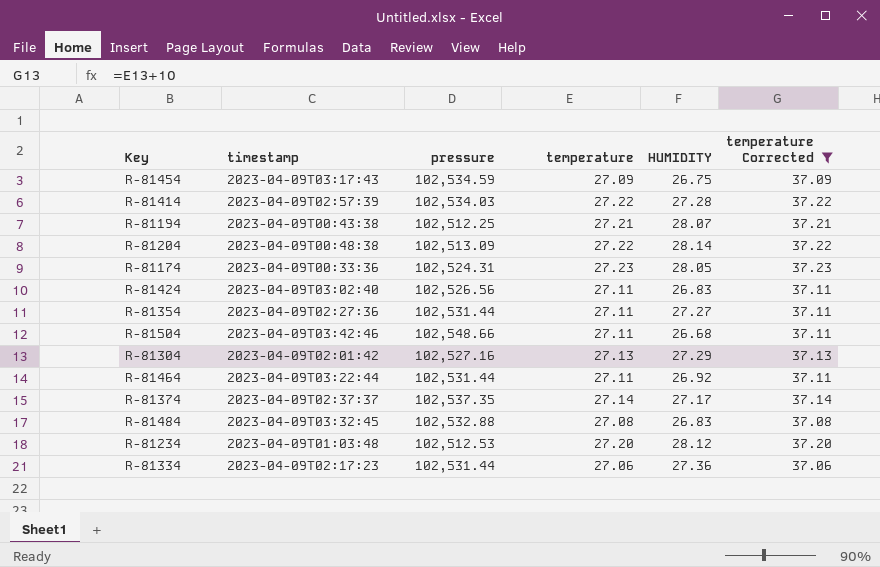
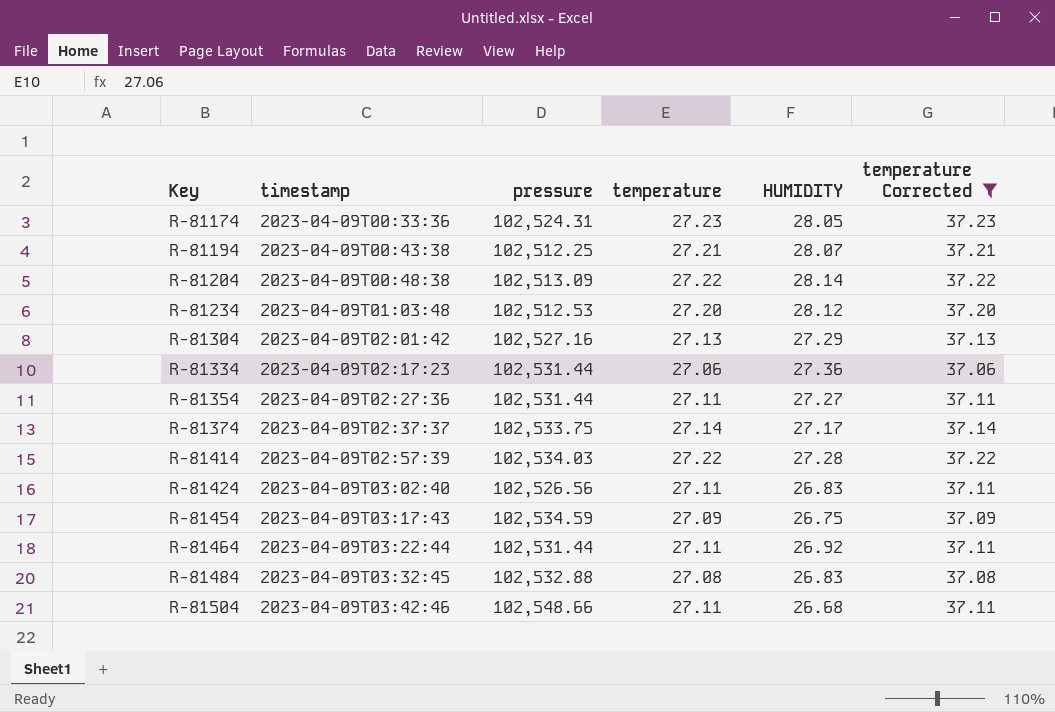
row order: none -> Key ascending
R-81374 | pressure: 102,537.35 -> 102,533.75

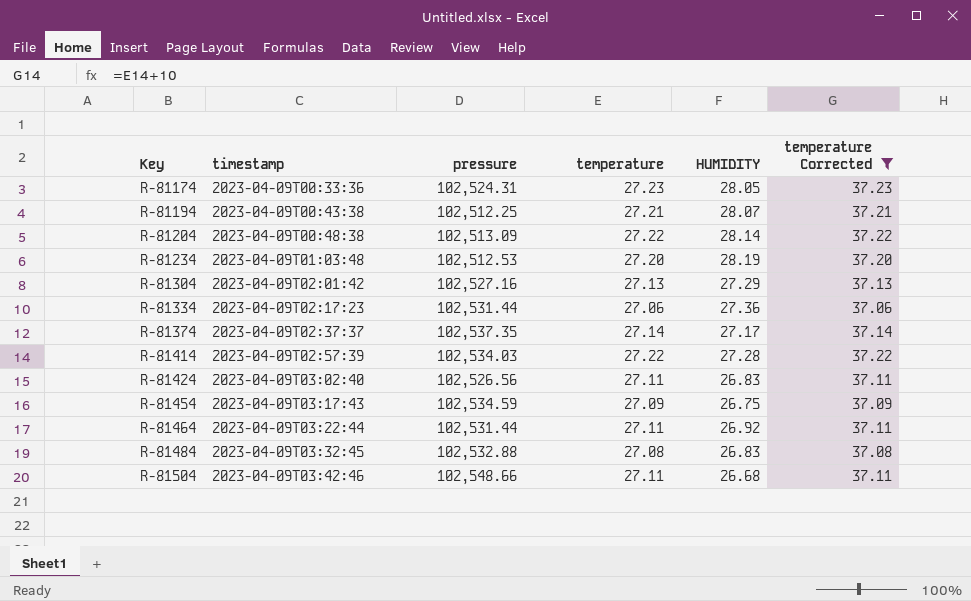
row R-81354: 2023-04-09T02:27:36 | 102,531.44 | 27.11 | 27.27 | 37.11 -> none
R-81234 | HUMIDITY: 28.12 -> 28.19
R-81374 | pressure: 102,533.75 -> 102,537.35

